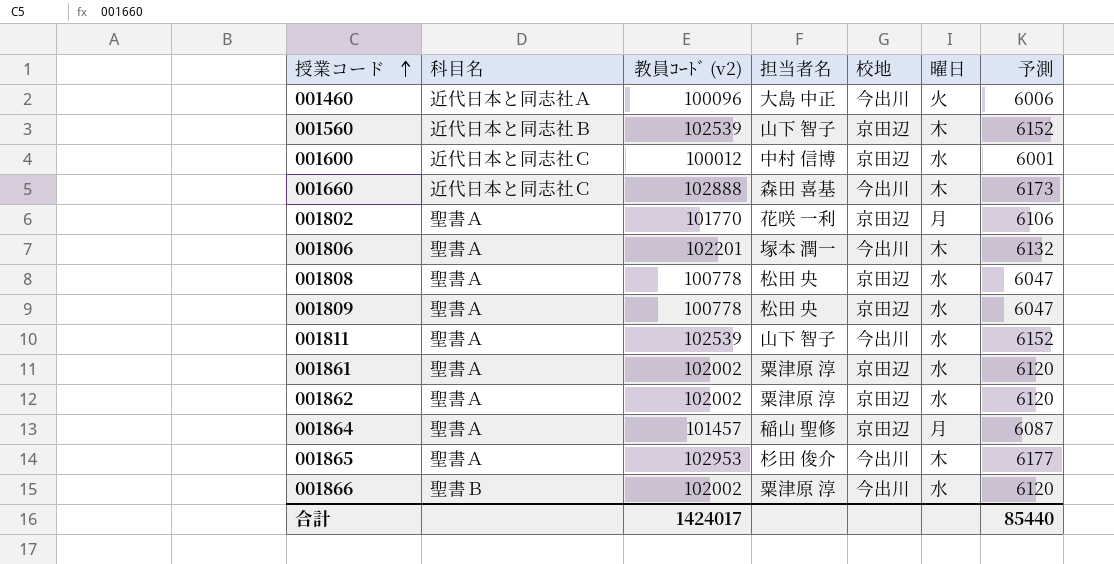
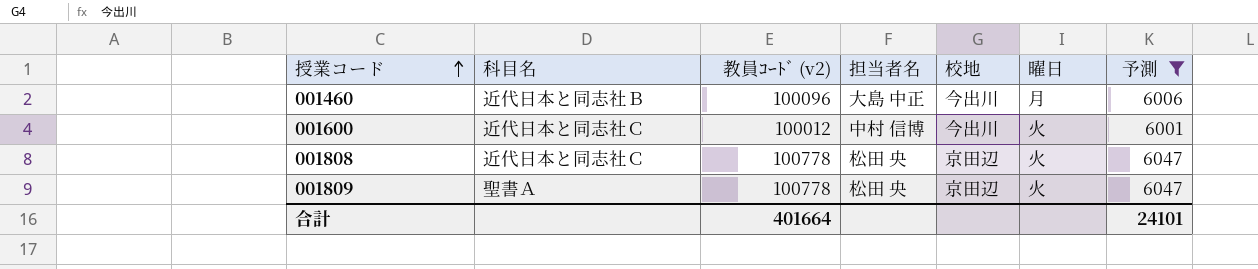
filter: none -> 予測 <= 6047
001460 | 科目名: 近代日本と同志社Ａ -> 近代日本と同志社Ｂ
001460 | 曜日: 火 -> 月
001600 | 校地: 京田辺 -> 今出川
001600 | 曜日: 水 -> 火
001808 | 科目名: 聖書Ａ -> 近代日本と同志社Ｃ
001808 | 曜日: 水 -> 火
001809 | 曜日: 水 -> 火
合計 | 教員ｺｰﾄﾞ (v2): 1424017 -> 401664
合計 | 予測: 85440 -> 24101

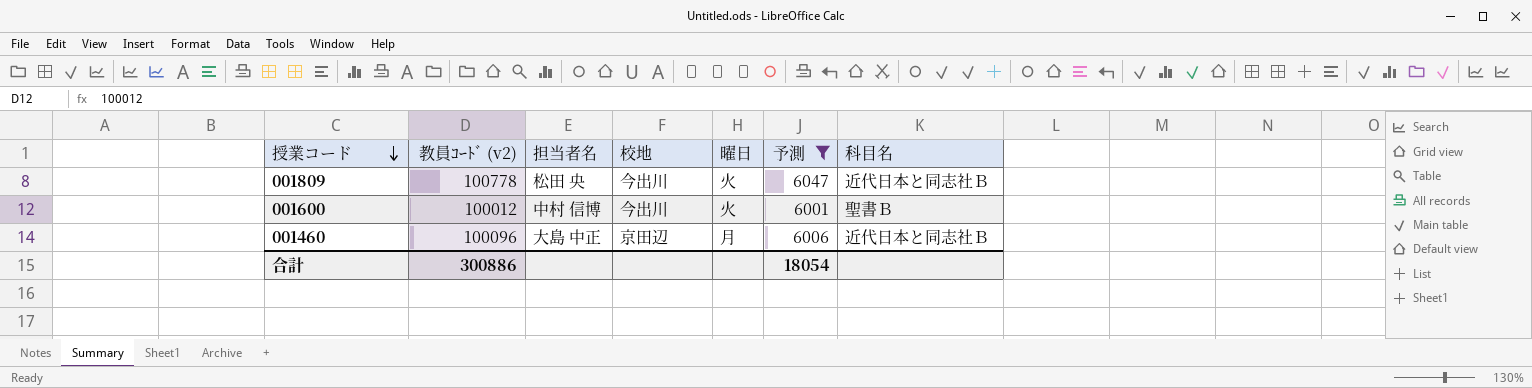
row order: 授業コード ascending -> 授業コード descending
column 科目名 | position: 2 -> 7
row 001808: 近代日本と同志社Ｃ | 100778 | 松田 央 | 京田辺 | 火 | 6047 -> none
001809 | 校地: 京田辺 -> 今出川
001809 | 科目名: 聖書Ａ -> 近代日本と同志社Ｂ
001600 | 科目名: 近代日本と同志社Ｃ -> 聖書Ｂ
001460 | 校地: 今出川 -> 京田辺
合計 | 教員ｺｰﾄﾞ (v2): 401664 -> 300886
合計 | 予測: 24101 -> 18054

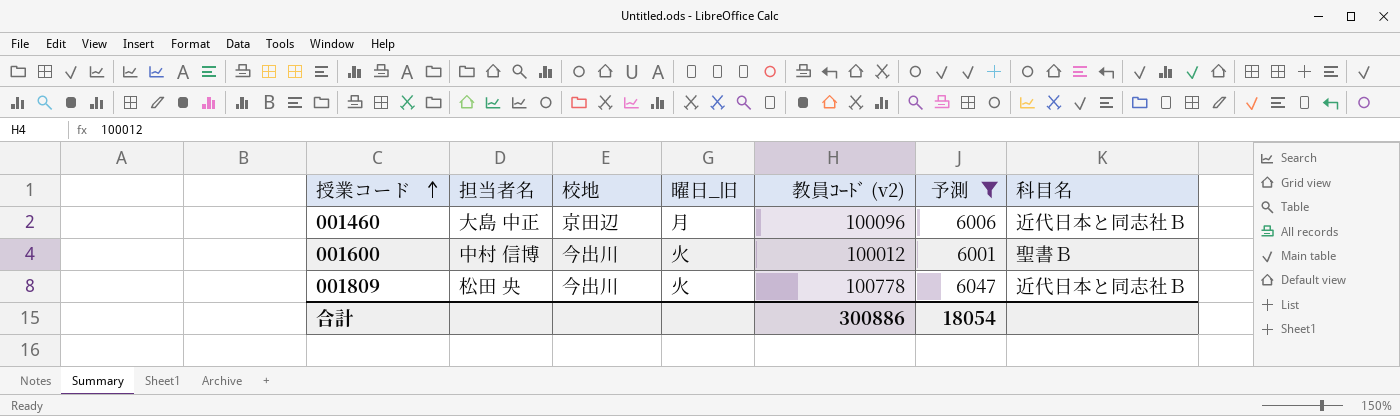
row order: 授業コード descending -> 授業コード ascending
column name: 曜日 -> 曜日_旧
column 教員ｺｰﾄﾞ (v2) | position: 2 -> 5

